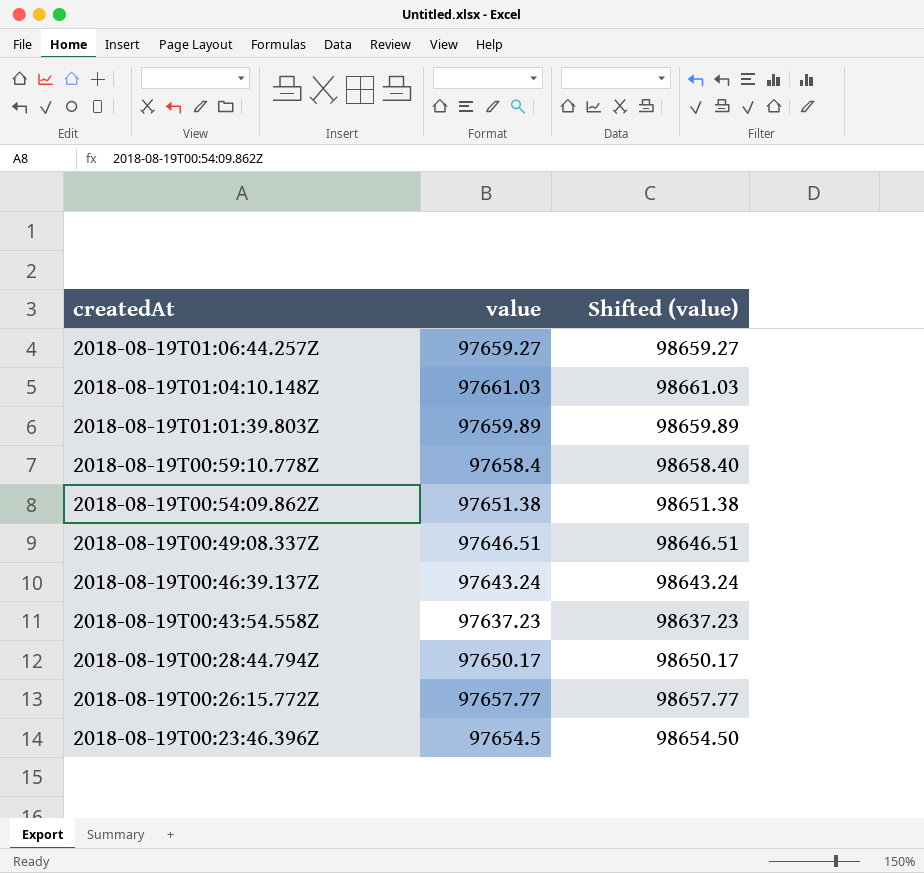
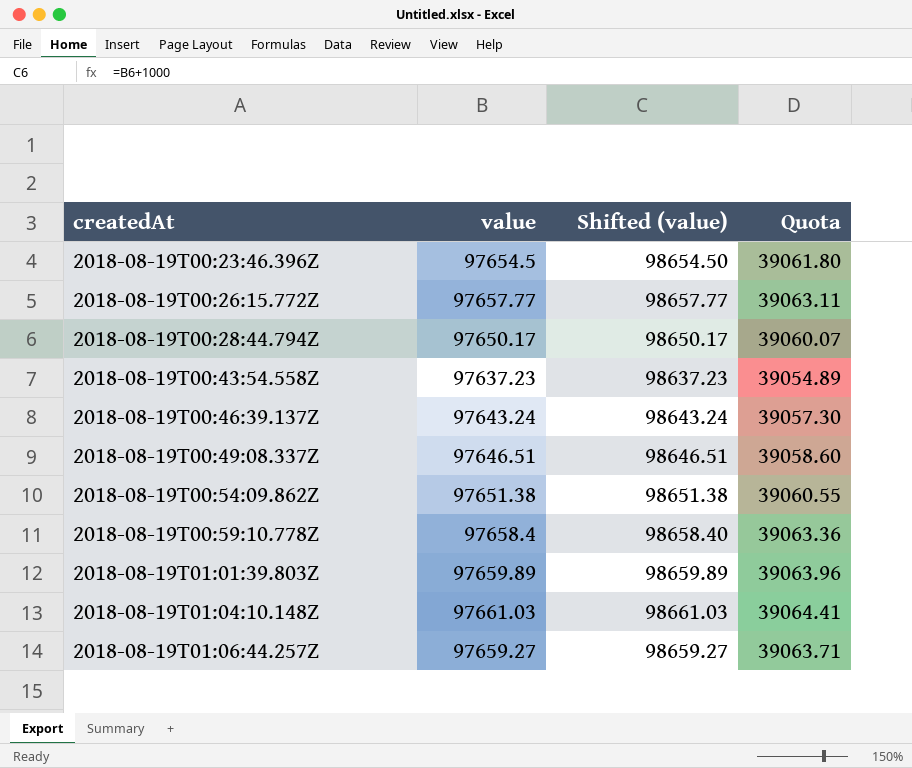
row order: createdAt descending -> createdAt ascending
column Quota | formula: none -> [value] * 0.4

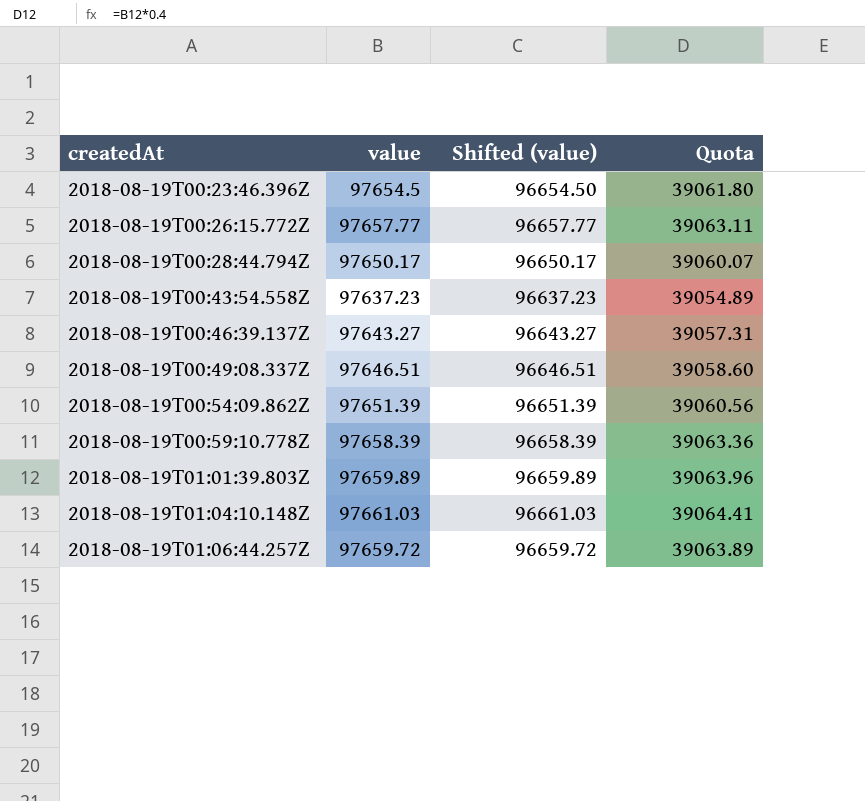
column Shifted (value) | formula: [value] + 1000 -> [value] - 1000
2018-08-19T00:46:39.137Z | value: 97643.24 -> 97643.27
2018-08-19T00:46:39.137Z | Quota: 39057.30 -> 39057.31
2018-08-19T00:54:09.862Z | value: 97651.38 -> 97651.39
2018-08-19T00:54:09.862Z | Quota: 39060.55 -> 39060.56
2018-08-19T00:59:10.778Z | value: 97658.4 -> 97658.39
2018-08-19T01:06:44.257Z | value: 97659.27 -> 97659.72
2018-08-19T01:06:44.257Z | Quota: 39063.71 -> 39063.89

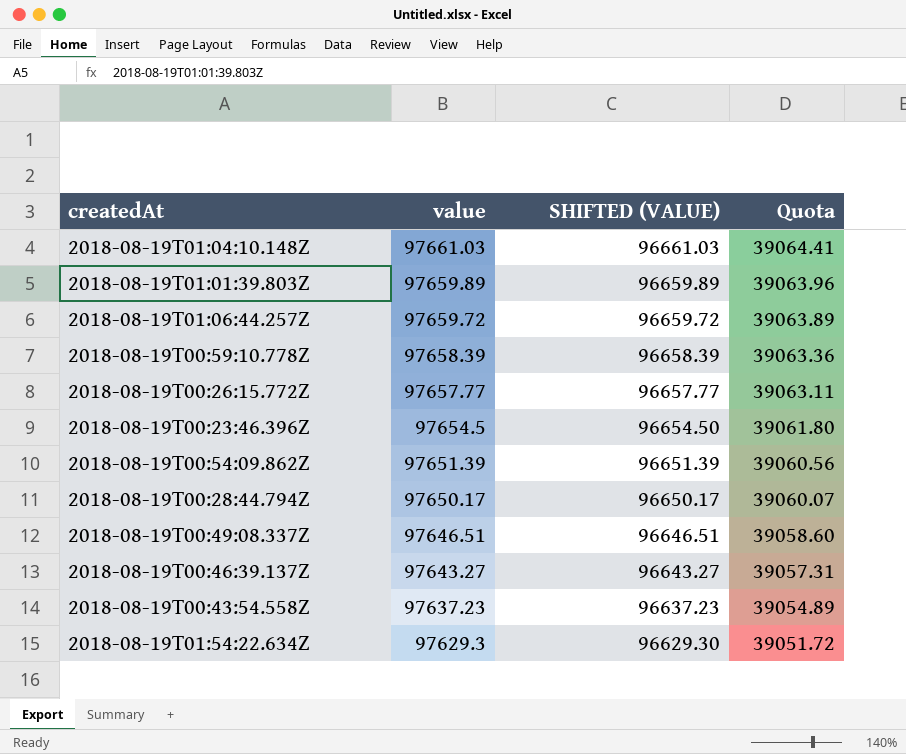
row order: createdAt ascending -> value descending
column name: Shifted (value) -> SHIFTED (VALUE)
row 2018-08-19T01:54:22.634Z: none -> 97629.3 | 96629.30 | 39051.72

